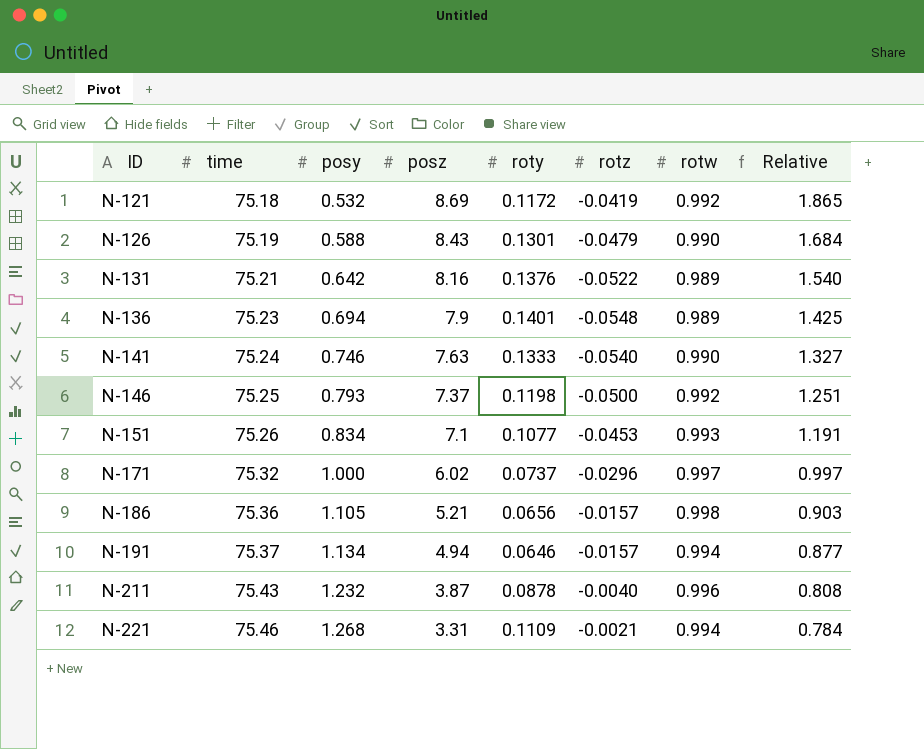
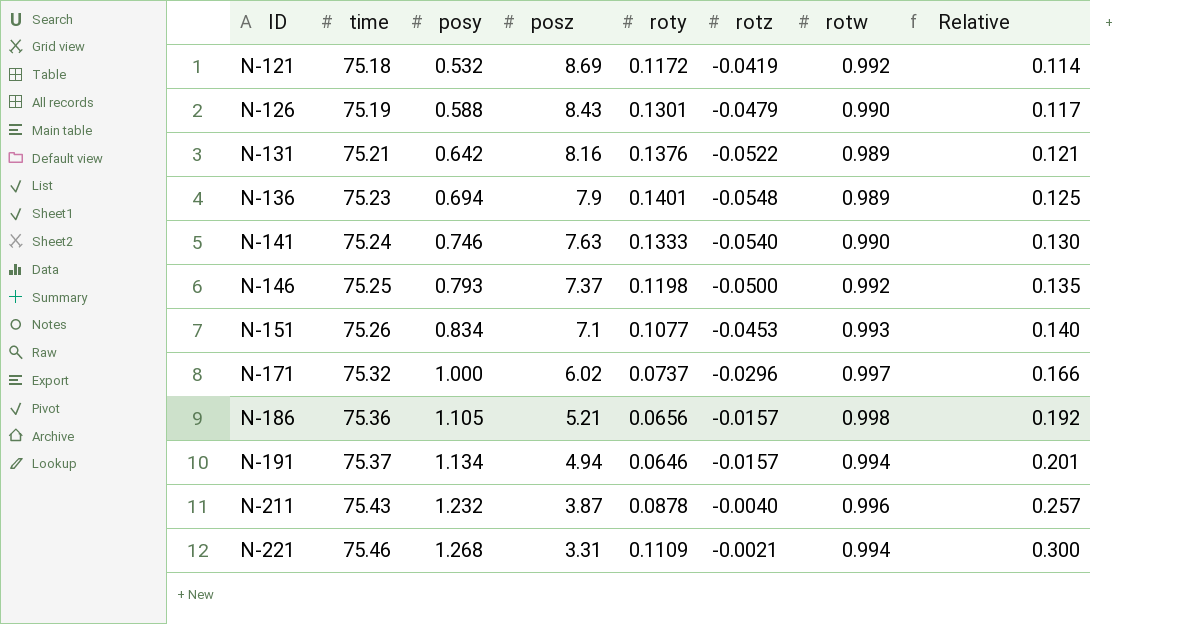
column Relative | formula: [rotw] / [posy] -> [rotw] / [posz]

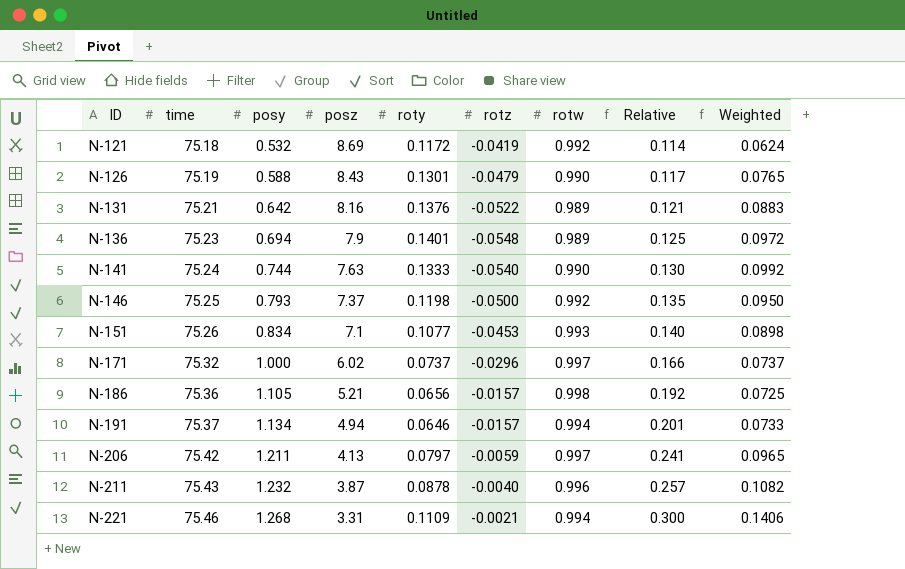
column Weighted | formula: none -> [posy] * [roty]
N-141 | posy: 0.746 -> 0.744
row N-206: none -> 75.42 | 1.211 | 4.13 | 0.0797 | -0.0059 | 0.997 | 0.241 | 0.0965

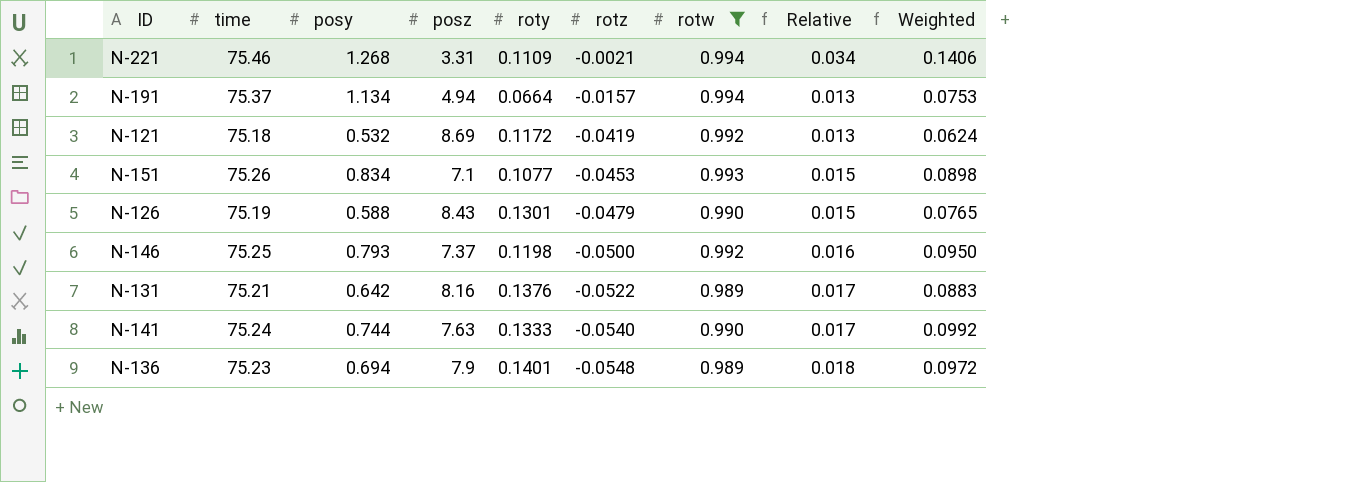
filter: none -> rotw <= 0.994
row order: ID ascending -> rotz descending
column Relative | formula: [rotw] / [posz] -> [roty] / [posz]
N-191 | roty: 0.0646 -> 0.0664
N-191 | Weighted: 0.0733 -> 0.0753

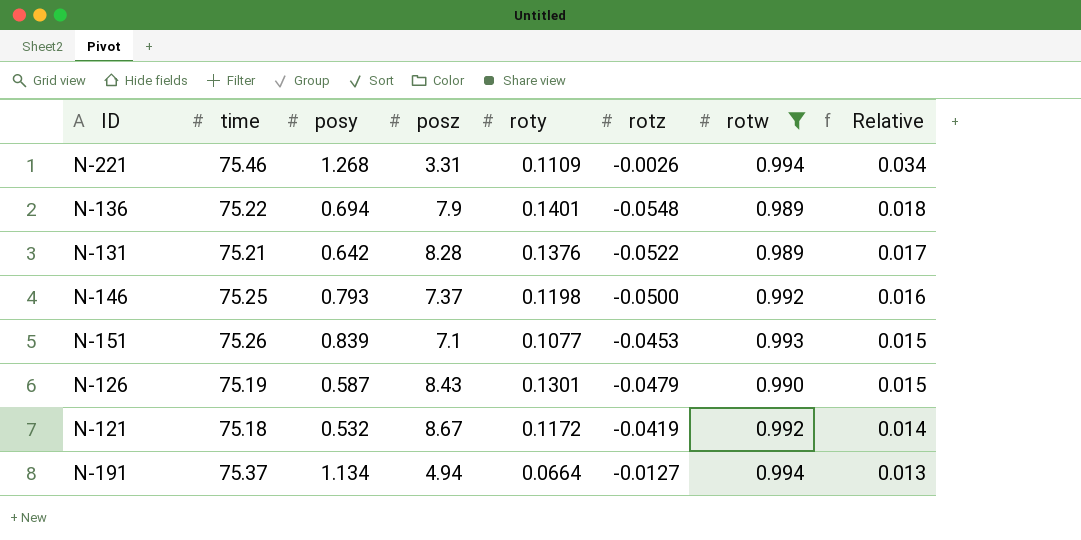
row order: rotz descending -> Relative descending
column Weighted | formula: [posy] * [roty] -> none
row N-141: 75.24 | 0.744 | 7.63 | 0.1333 | -0.0540 | 0.990 | 0.017 | 0.0992 -> none
N-221 | rotz: -0.0021 -> -0.0026
N-136 | time: 75.23 -> 75.22
N-131 | posz: 8.16 -> 8.28
N-151 | posy: 0.834 -> 0.839
N-126 | posy: 0.588 -> 0.587
N-121 | posz: 8.69 -> 8.67
N-121 | Relative: 0.013 -> 0.014
N-191 | rotz: -0.0157 -> -0.0127

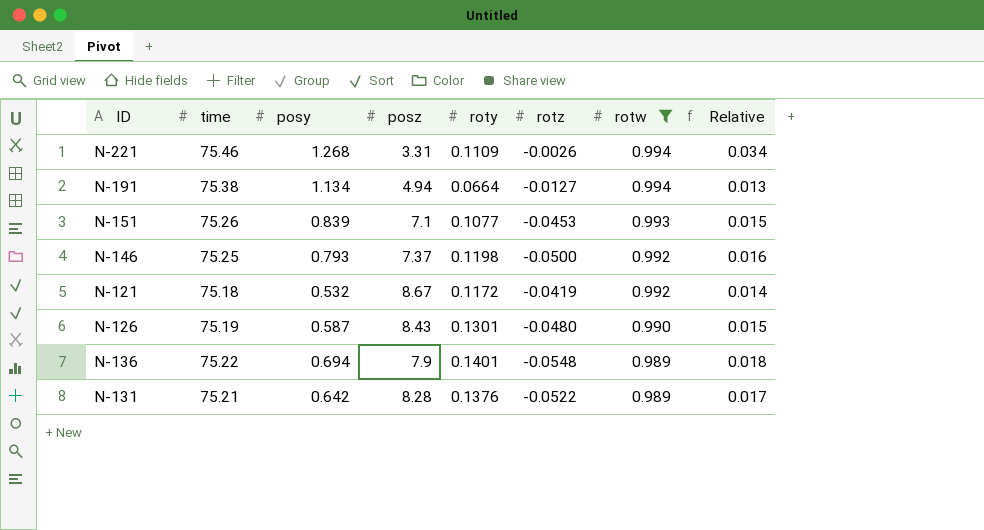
row order: Relative descending -> rotw descending
N-191 | time: 75.37 -> 75.38
N-126 | rotz: -0.0479 -> -0.0480

